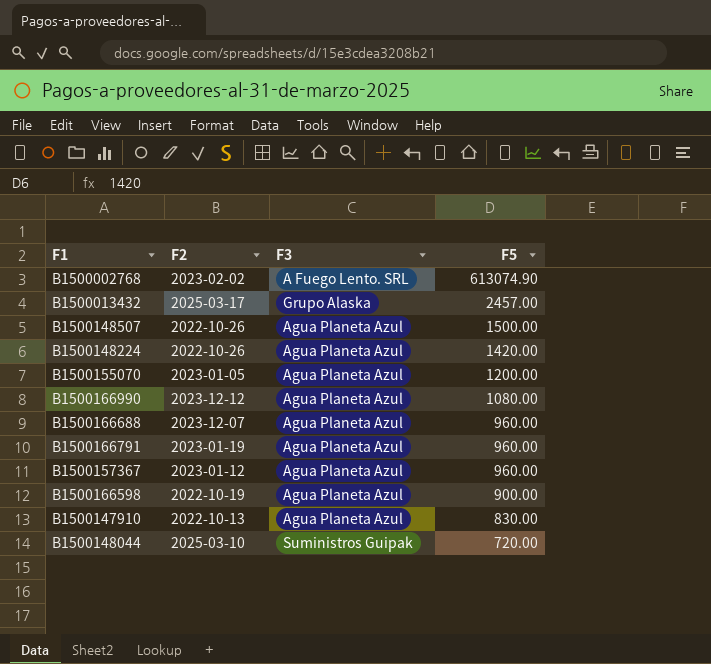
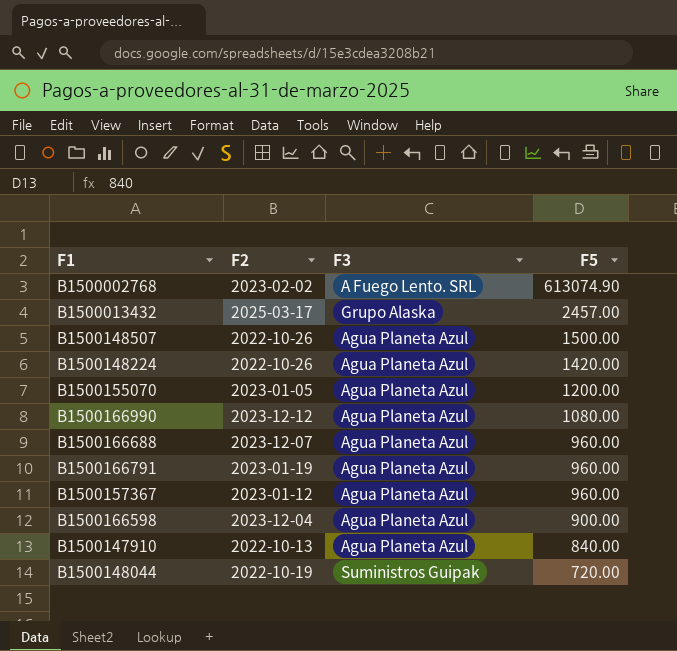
B1500166598 | F2: 2022-10-19 -> 2023-12-04
B1500147910 | F5: 830.00 -> 840.00
B1500148044 | F2: 2025-03-10 -> 2022-10-19

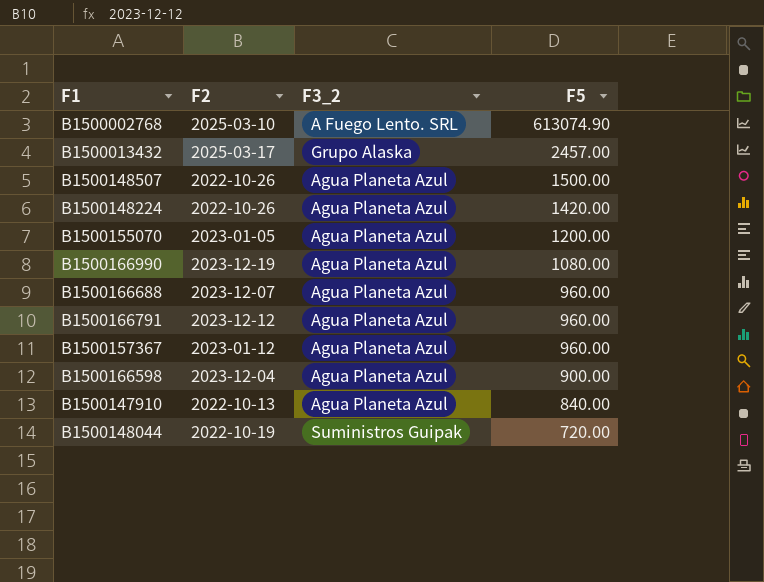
column name: F3 -> F3_2
B1500002768 | F2: 2023-02-02 -> 2025-03-10
B1500166990 | F2: 2023-12-12 -> 2023-12-19
B1500166791 | F2: 2023-01-19 -> 2023-12-12

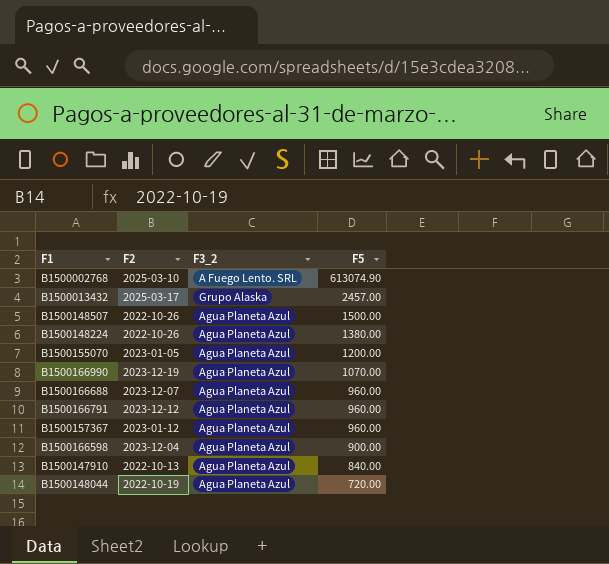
B1500148224 | F5: 1420.00 -> 1380.00
B1500166990 | F5: 1080.00 -> 1070.00
B1500148044 | F3_2: Suministros Guipak -> Agua Planeta Azul

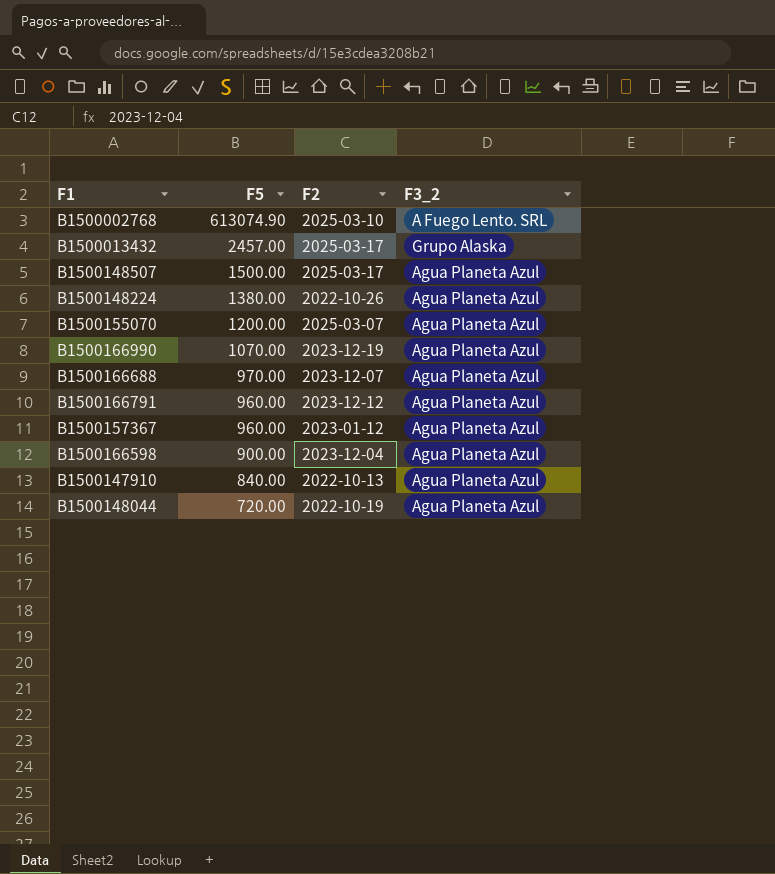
column F5 | position: 4 -> 2
B1500148507 | F2: 2022-10-26 -> 2025-03-17
B1500155070 | F2: 2023-01-05 -> 2025-03-07
B1500166688 | F5: 960.00 -> 970.00

